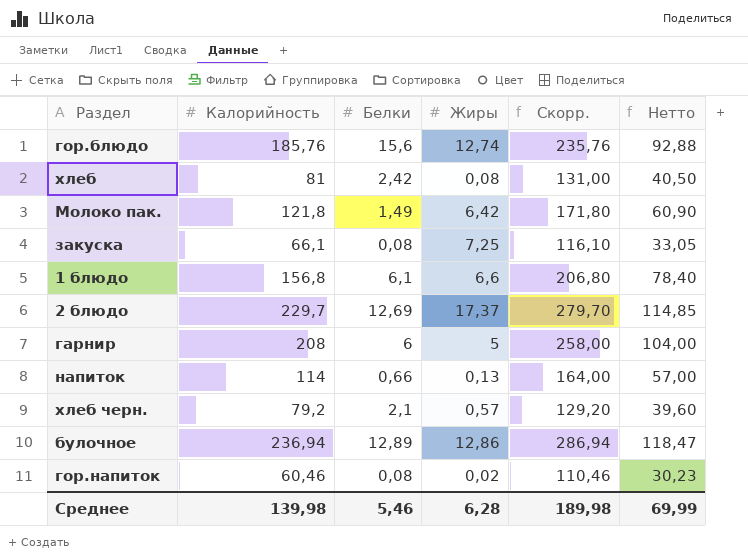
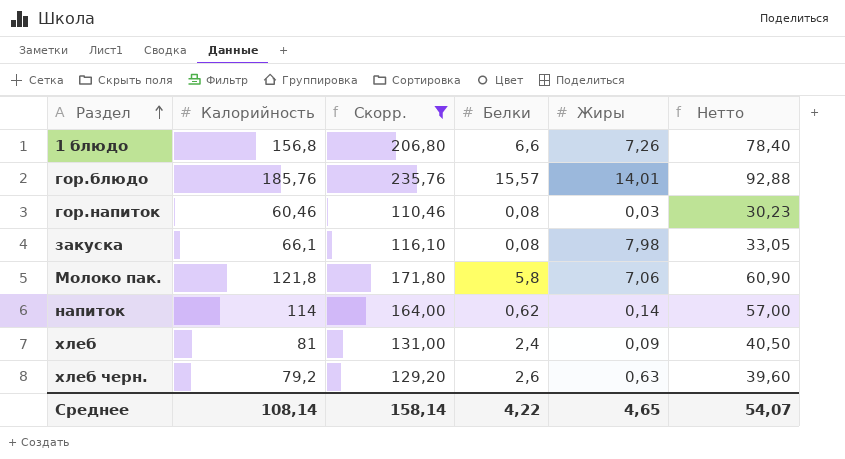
filter: none -> Скорр. <= 235,76
row order: none -> Раздел ascending
column Скорр. | position: 5 -> 3
1 блюдо | Белки: 6,1 -> 6,6
1 блюдо | Жиры: 6,6 -> 7,26
гор.блюдо | Белки: 15,6 -> 15,57
гор.блюдо | Жиры: 12,74 -> 14,01
гор.напиток | Жиры: 0,02 -> 0,03
закуска | Жиры: 7,25 -> 7,98
Молоко пак. | Белки: 1,49 -> 5,8
Молоко пак. | Жиры: 6,42 -> 7,06
напиток | Белки: 0,66 -> 0,62
напиток | Жиры: 0,13 -> 0,14
хлеб | Белки: 2,42 -> 2,4
хлеб | Жиры: 0,08 -> 0,09
хлеб черн. | Белки: 2,1 -> 2,6
хлеб черн. | Жиры: 0,57 -> 0,63
Среднее | Калорийность: 139,98 -> 108,14
Среднее | Скорр.: 189,98 -> 158,14
Среднее | Белки: 5,46 -> 4,22
Среднее | Жиры: 6,28 -> 4,65
Среднее | Нетто: 69,99 -> 54,07

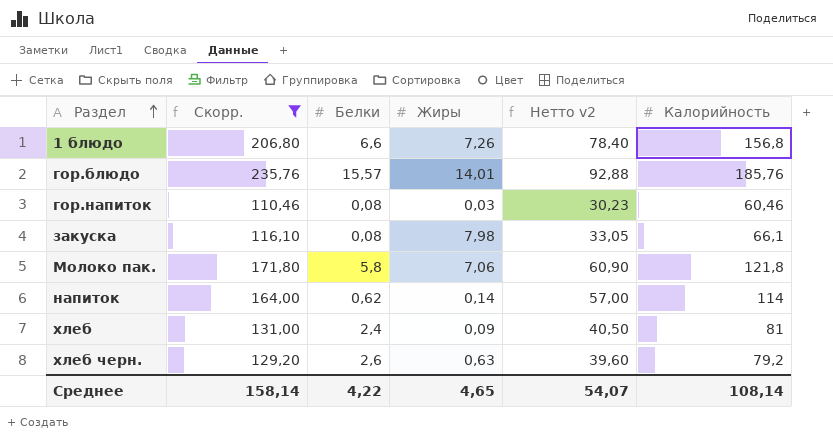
column name: Нетто -> Нетто v2
column Калорийность | position: 2 -> 6

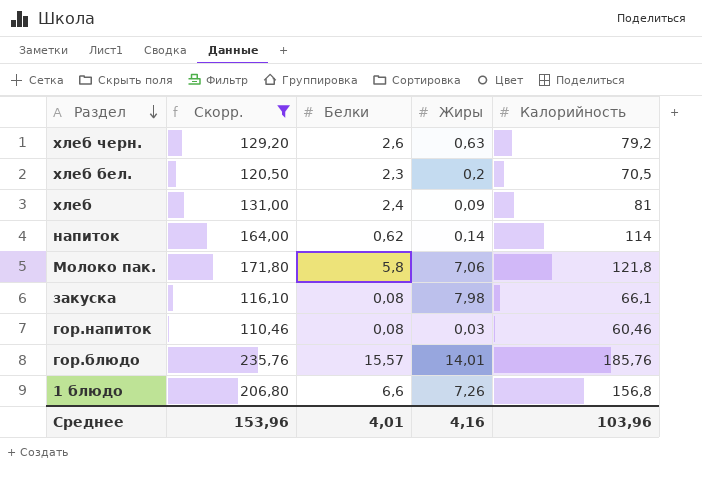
row order: Раздел ascending -> Раздел descending
column Нетто v2 | formula: [Калорийность] * 0,5 -> none
row хлеб бел.: none -> 120,50 | 2,3 | 0,2 | 70,5
Среднее | Скорр.: 158,14 -> 153,96
Среднее | Белки: 4,22 -> 4,01
Среднее | Жиры: 4,65 -> 4,16
Среднее | Калорийность: 108,14 -> 103,96

